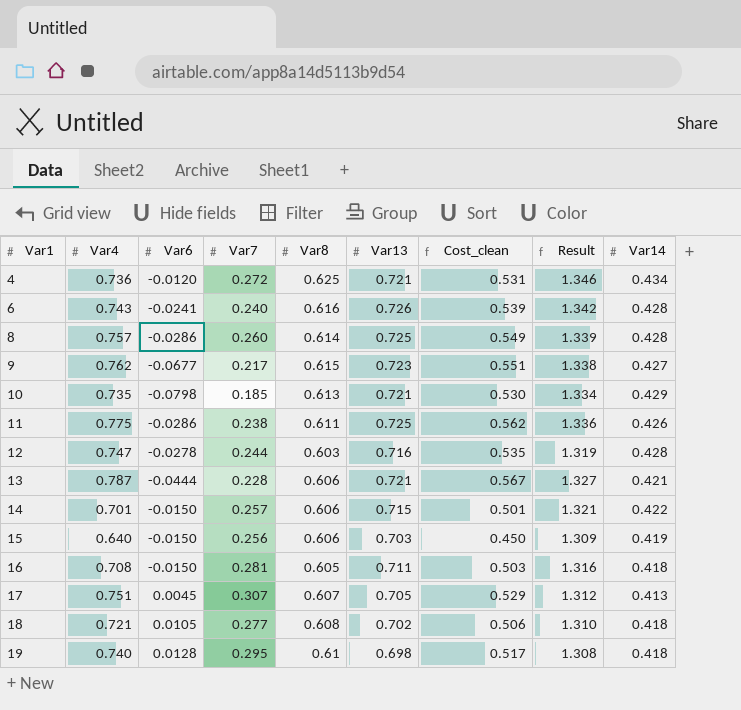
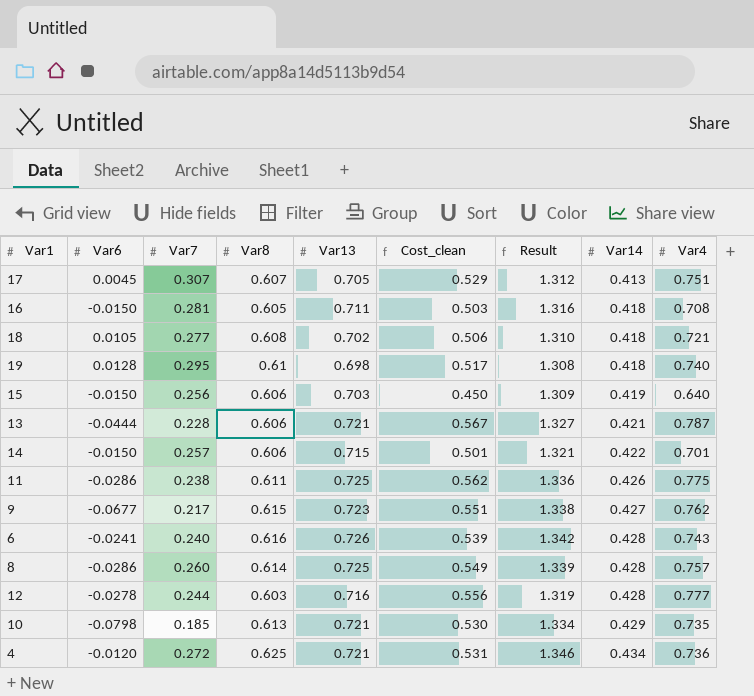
row order: Var1 ascending -> Var14 ascending
column Var4 | position: 2 -> 9
12 | Cost_clean: 0.535 -> 0.556
12 | Var4: 0.747 -> 0.777

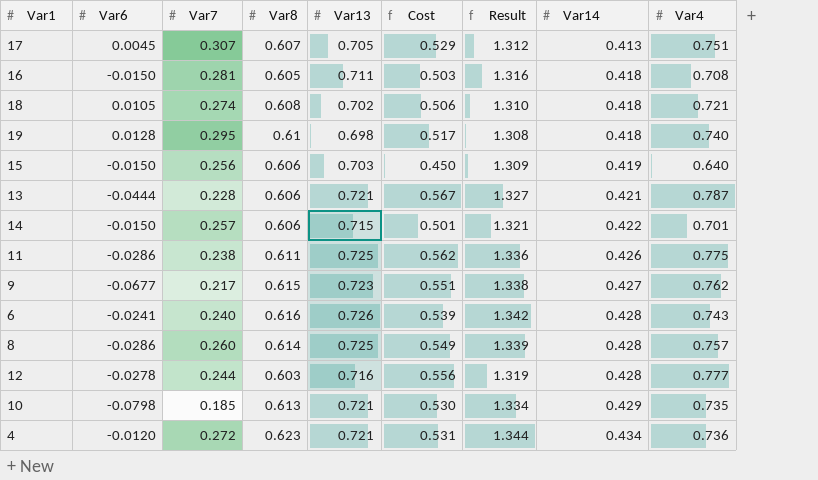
column name: Cost_clean -> Cost
18 | Var7: 0.277 -> 0.274
4 | Var8: 0.625 -> 0.623
4 | Result: 1.346 -> 1.344

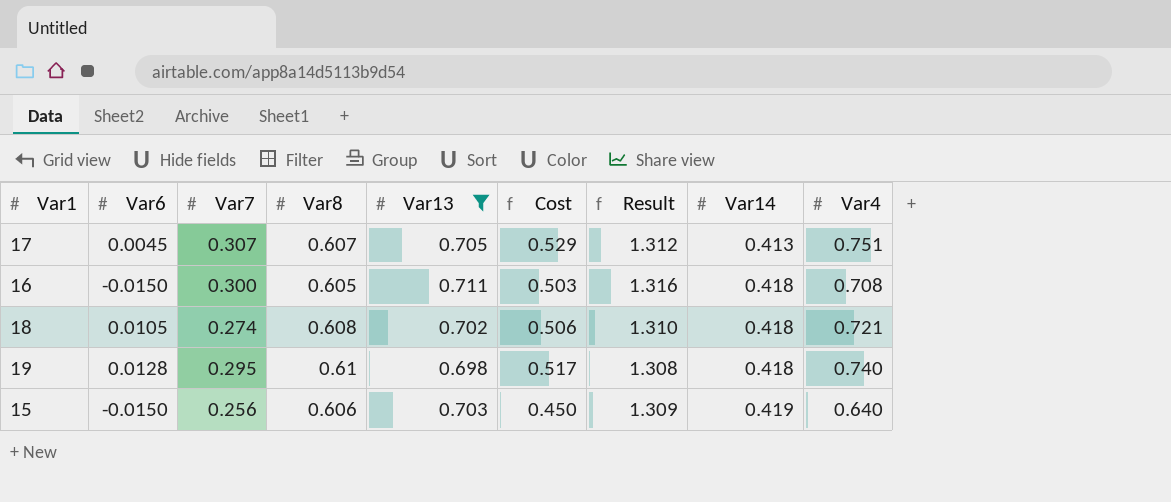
filter: none -> Var13 <= 0.711
16 | Var7: 0.281 -> 0.300

